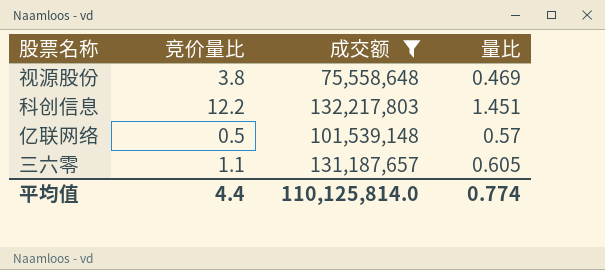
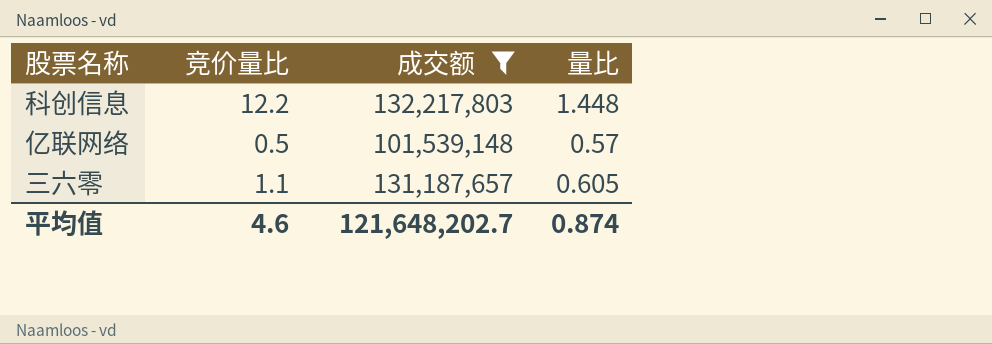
row 视源股份: 3.8 | 75,558,648 | 0.469 -> none
科创信息 | 量比: 1.451 -> 1.448
平均值 | 竞价量比: 4.4 -> 4.6
平均值 | 成交额: 110,125,814.0 -> 121,648,202.7
平均值 | 量比: 0.774 -> 0.874

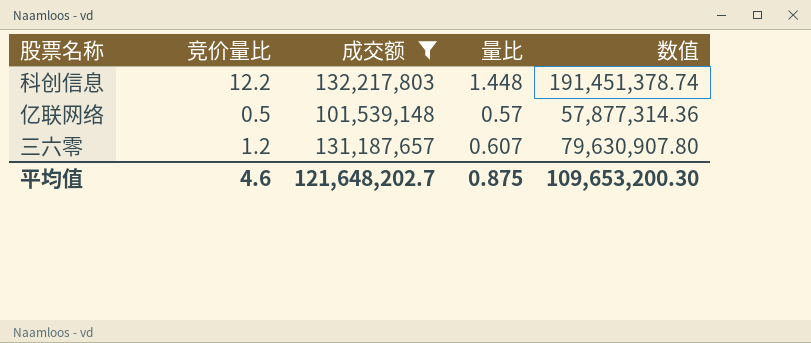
column 数值 | formula: none -> [成交额] * [量比]
三六零 | 竞价量比: 1.1 -> 1.2
三六零 | 量比: 0.605 -> 0.607
平均值 | 量比: 0.874 -> 0.875

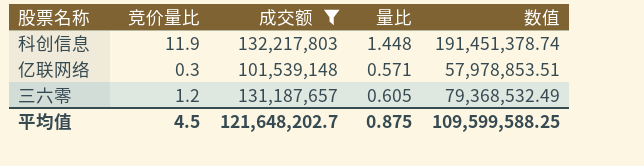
科创信息 | 竞价量比: 12.2 -> 11.9
亿联网络 | 竞价量比: 0.5 -> 0.3
亿联网络 | 量比: 0.57 -> 0.571
亿联网络 | 数值: 57,877,314.36 -> 57,978,853.51
三六零 | 量比: 0.607 -> 0.605
三六零 | 数值: 79,630,907.80 -> 79,368,532.49
平均值 | 竞价量比: 4.6 -> 4.5
平均值 | 数值: 109,653,200.30 -> 109,599,588.25

